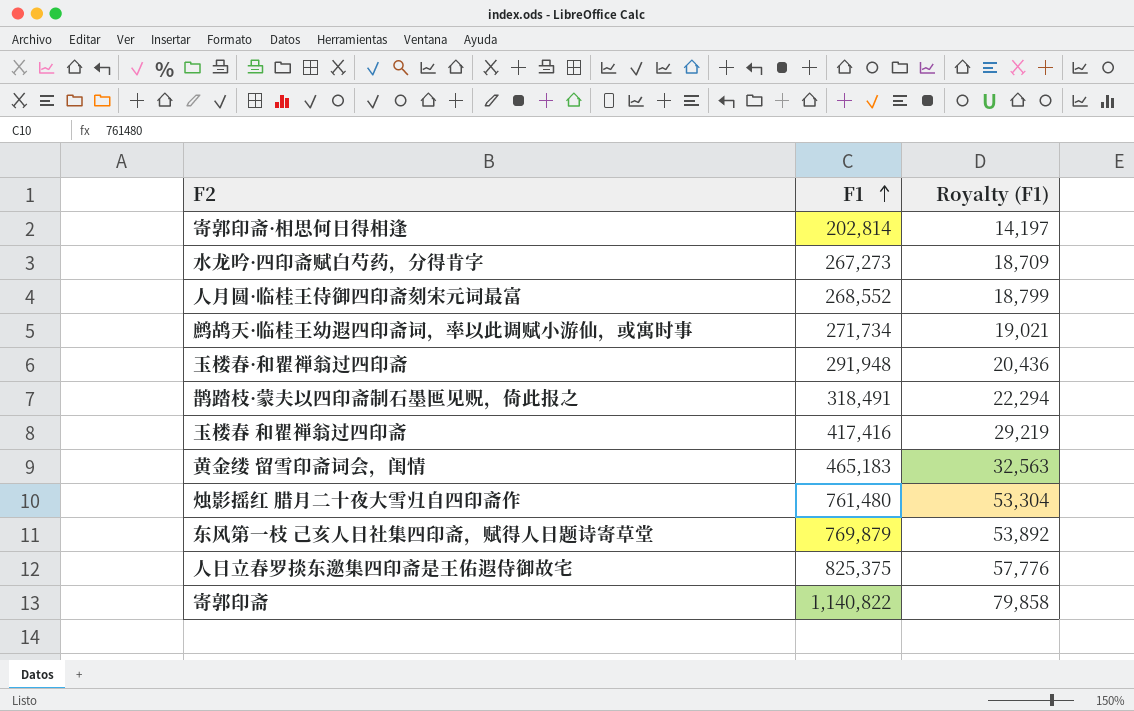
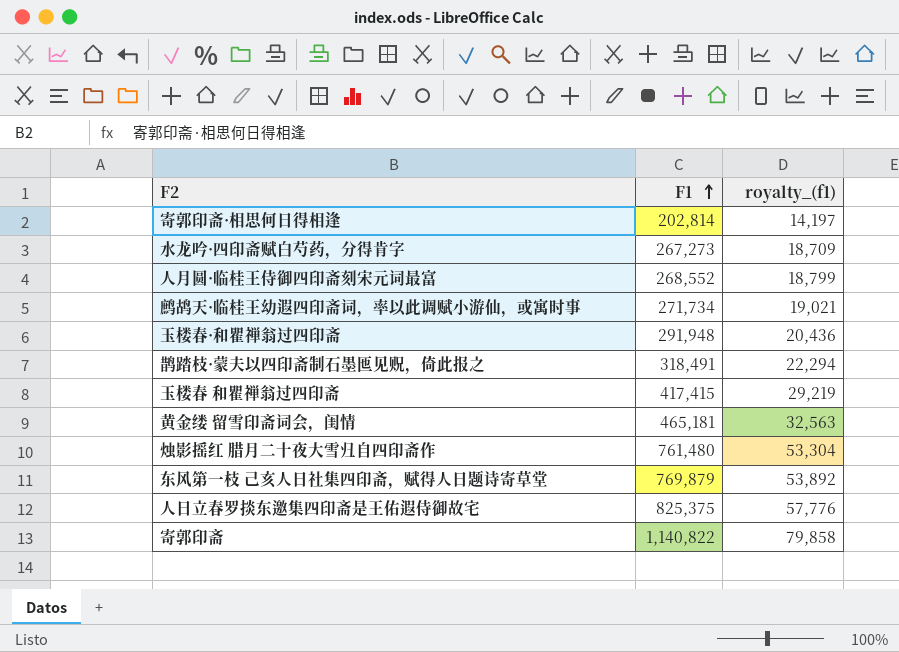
column name: Royalty (F1) -> royalty_(f1)
玉楼春 和瞿禅翁过四印斋 | F1: 417,416 -> 417,415
黄金缕 留雪印斋词会，闺情 | F1: 465,183 -> 465,181

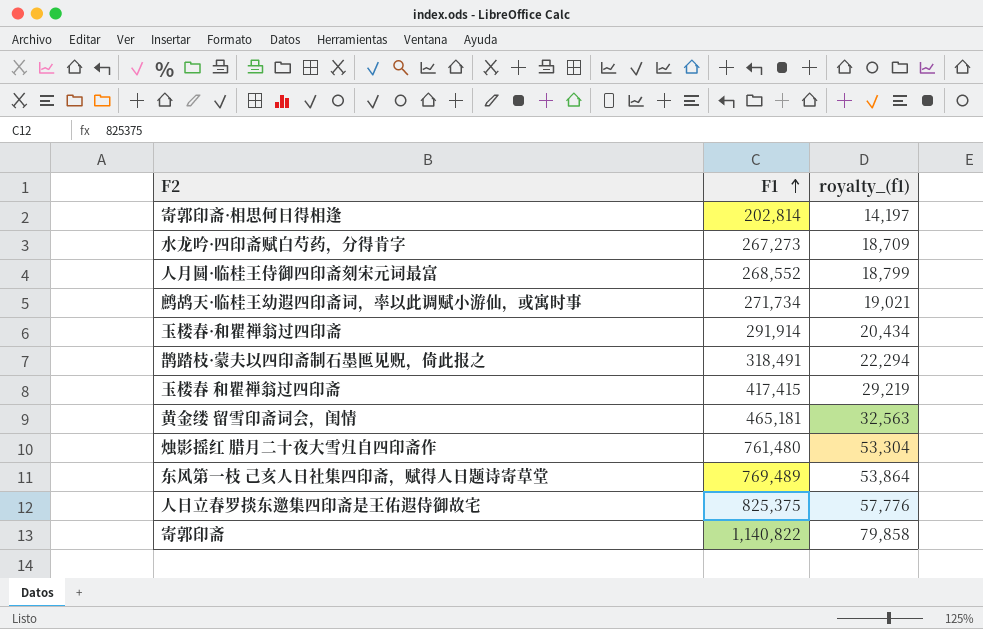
玉楼春·和瞿禅翁过四印斋 | F1: 291,948 -> 291,914
玉楼春·和瞿禅翁过四印斋 | royalty_(f1): 20,436 -> 20,434
东风第一枝 己亥人日社集四印斋，赋得人日题诗寄草堂 | F1: 769,879 -> 769,489
东风第一枝 己亥人日社集四印斋，赋得人日题诗寄草堂 | royalty_(f1): 53,892 -> 53,864

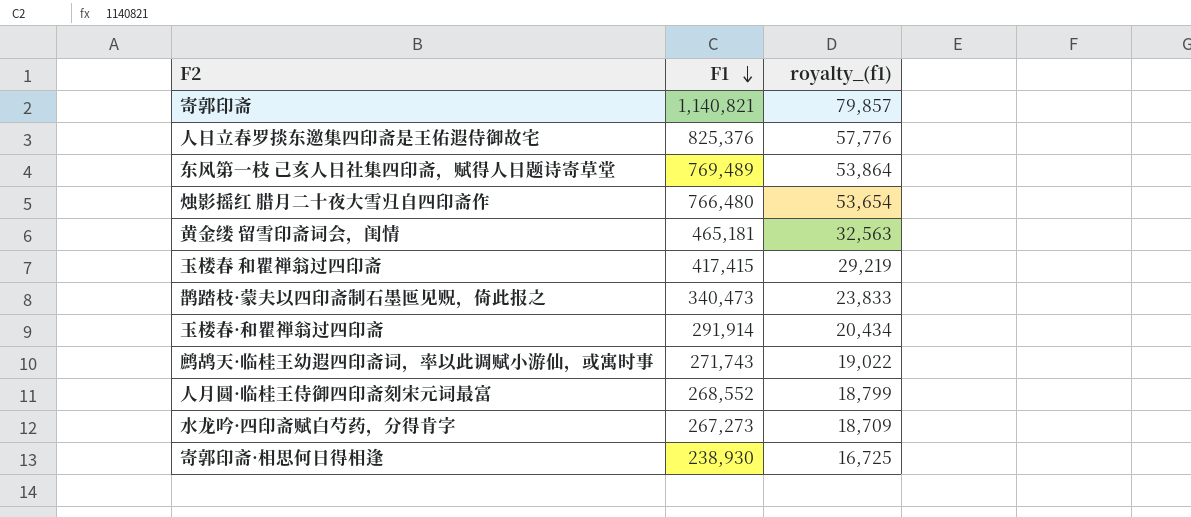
row order: F1 ascending -> F1 descending
寄郭印斋 | F1: 1,140,822 -> 1,140,821
寄郭印斋 | royalty_(f1): 79,858 -> 79,857
人日立春罗掞东邀集四印斋是王佑遐侍御故宅 | F1: 825,375 -> 825,376
烛影摇红 腊月二十夜大雪归自四印斋作 | F1: 761,480 -> 766,480
烛影摇红 腊月二十夜大雪归自四印斋作 | royalty_(f1): 53,304 -> 53,654
鹊踏枝·蒙夫以四印斋制石墨匜见贶，倚此报之 | F1: 318,491 -> 340,473
鹊踏枝·蒙夫以四印斋制石墨匜见贶，倚此报之 | royalty_(f1): 22,294 -> 23,833
鹧鸪天·临桂王幼遐四印斋词，率以此调赋小游仙，或寓时事 | F1: 271,734 -> 271,743
鹧鸪天·临桂王幼遐四印斋词，率以此调赋小游仙，或寓时事 | royalty_(f1): 19,021 -> 19,022
寄郭印斋·相思何日得相逢 | F1: 202,814 -> 238,930
寄郭印斋·相思何日得相逢 | royalty_(f1): 14,197 -> 16,725

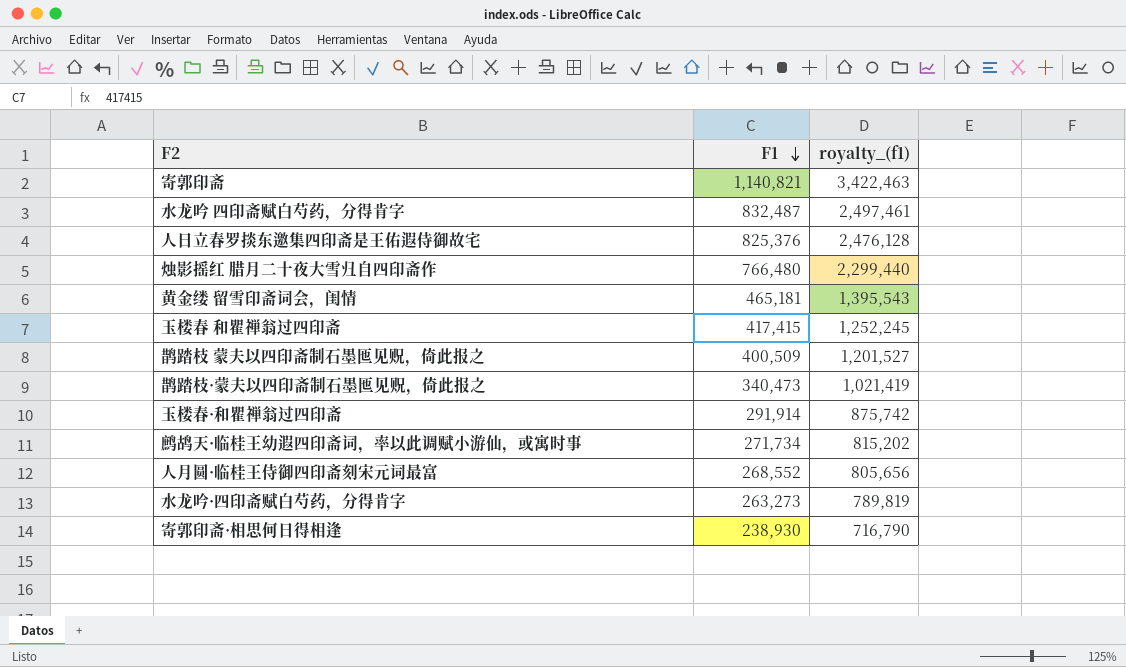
column royalty_(f1) | formula: [F1] * 0.07 -> [F1] * 3
row 东风第一枝 己亥人日社集四印斋，赋得人日题诗寄草堂: 769,489 | 53,864 -> none
row 水龙吟 四印斋赋白芍药，分得肯字: none -> 832,487 | 2,497,461
row 鹊踏枝 蒙夫以四印斋制石墨匜见贶，倚此报之: none -> 400,509 | 1,201,527
鹧鸪天·临桂王幼遐四印斋词，率以此调赋小游仙，或寓时事 | F1: 271,743 -> 271,734
水龙吟·四印斋赋白芍药，分得肯字 | F1: 267,273 -> 263,273

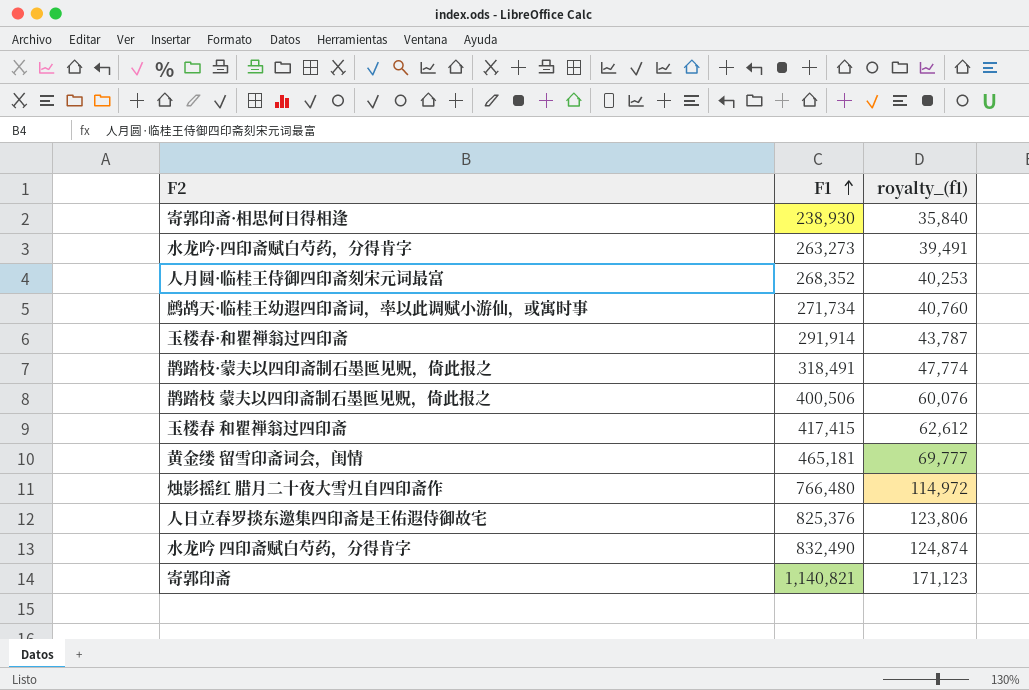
row order: F1 descending -> F1 ascending
column royalty_(f1) | formula: [F1] * 3 -> [F1] * 0.15
人月圆·临桂王侍御四印斋刻宋元词最富 | F1: 268,552 -> 268,352
鹊踏枝·蒙夫以四印斋制石墨匜见贶，倚此报之 | F1: 340,473 -> 318,491
鹊踏枝 蒙夫以四印斋制石墨匜见贶，倚此报之 | F1: 400,509 -> 400,506
水龙吟 四印斋赋白芍药，分得肯字 | F1: 832,487 -> 832,490

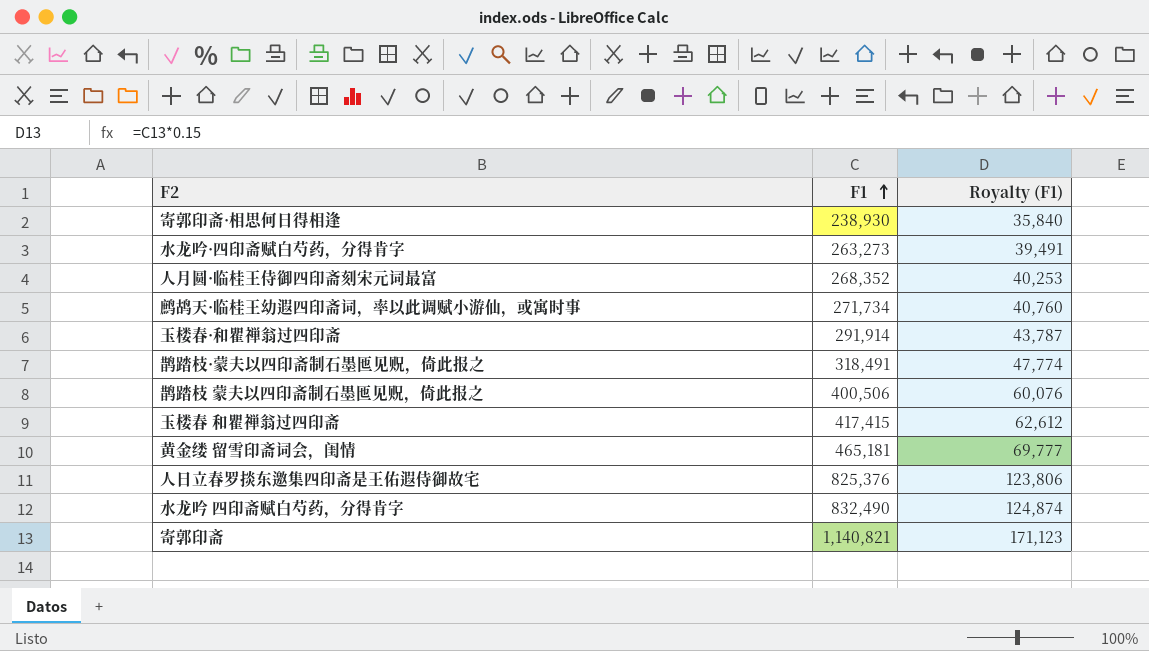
column name: royalty_(f1) -> Royalty (F1)
row 烛影摇红 腊月二十夜大雪归自四印斋作: 766,480 | 114,972 -> none

